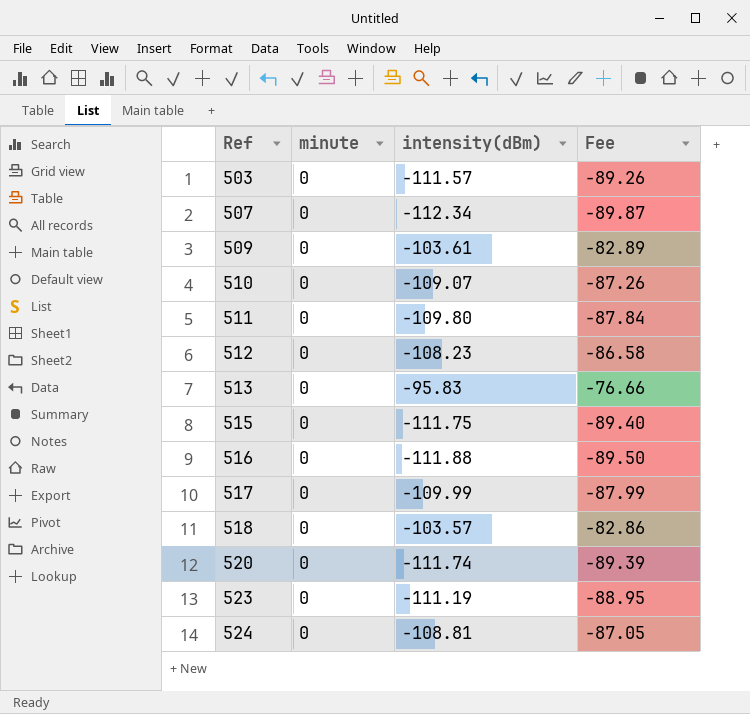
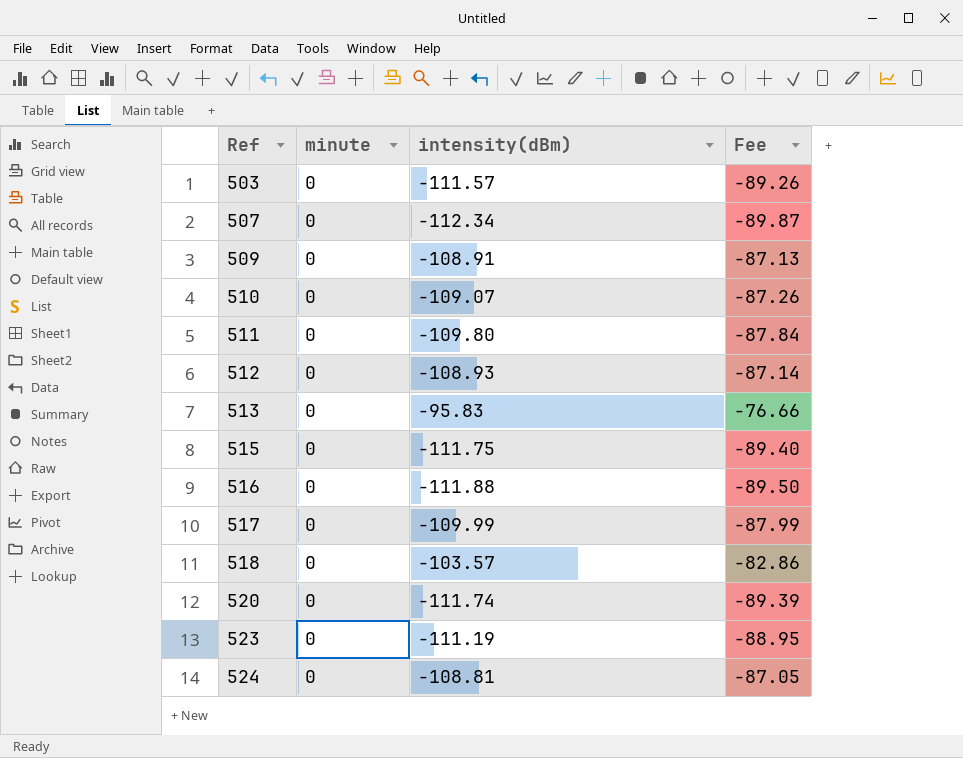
509 | intensity(dBm): -103.61 -> -108.91
509 | Fee: -82.89 -> -87.13
512 | intensity(dBm): -108.23 -> -108.93
512 | Fee: -86.58 -> -87.14

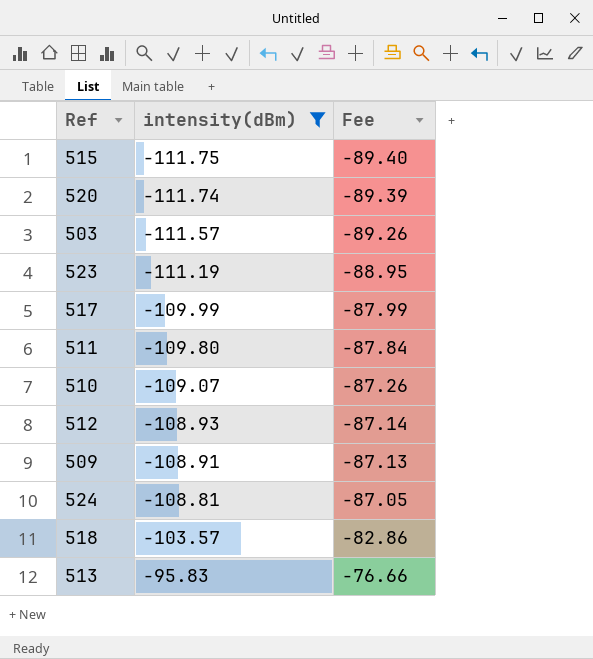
filter: none -> intensity(dBm) >= -111.75
row order: Ref ascending -> intensity(dBm) ascending
column minute | position: 2 -> none

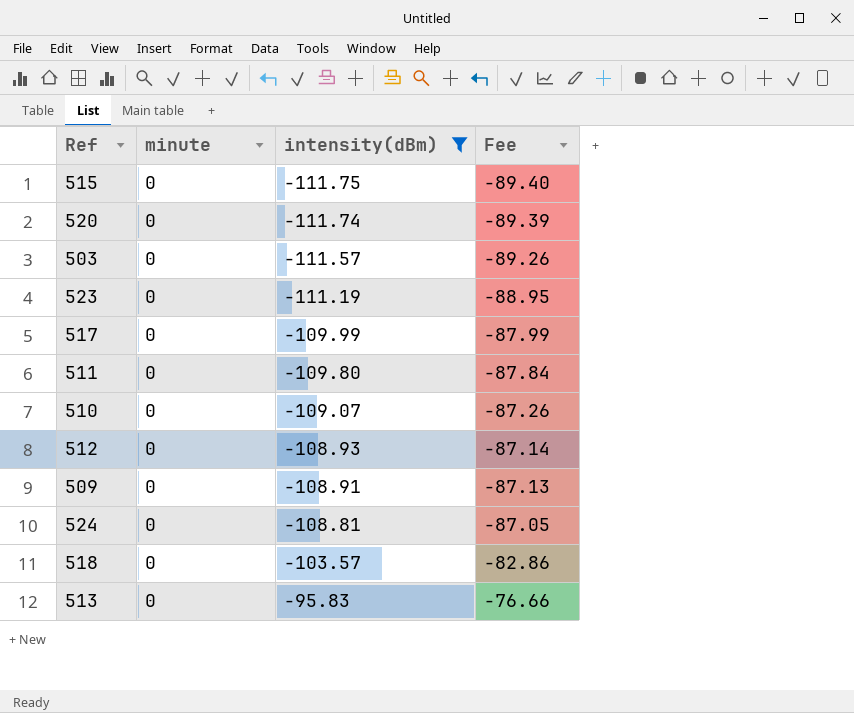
column minute | position: none -> 2

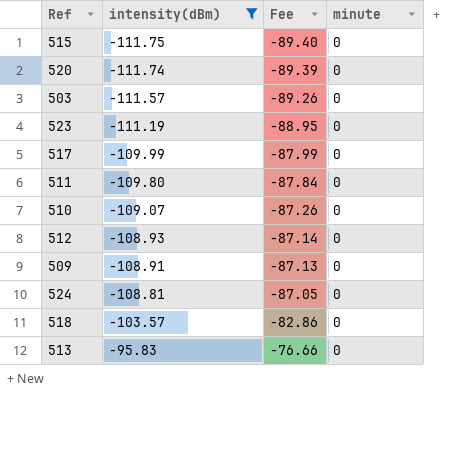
column minute | position: 2 -> 4

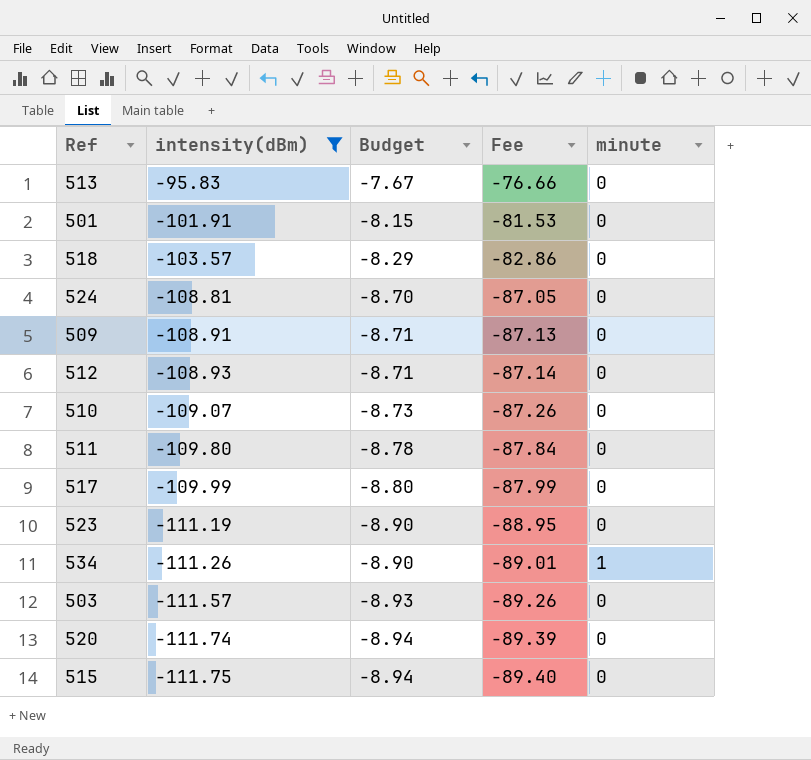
row order: intensity(dBm) ascending -> intensity(dBm) descending
column Budget | formula: none -> [intensity(dBm)] * 0.08
row 501: none -> -101.91 | -8.15 | -81.53 | 0
row 534: none -> -111.26 | -8.90 | -89.01 | 1

